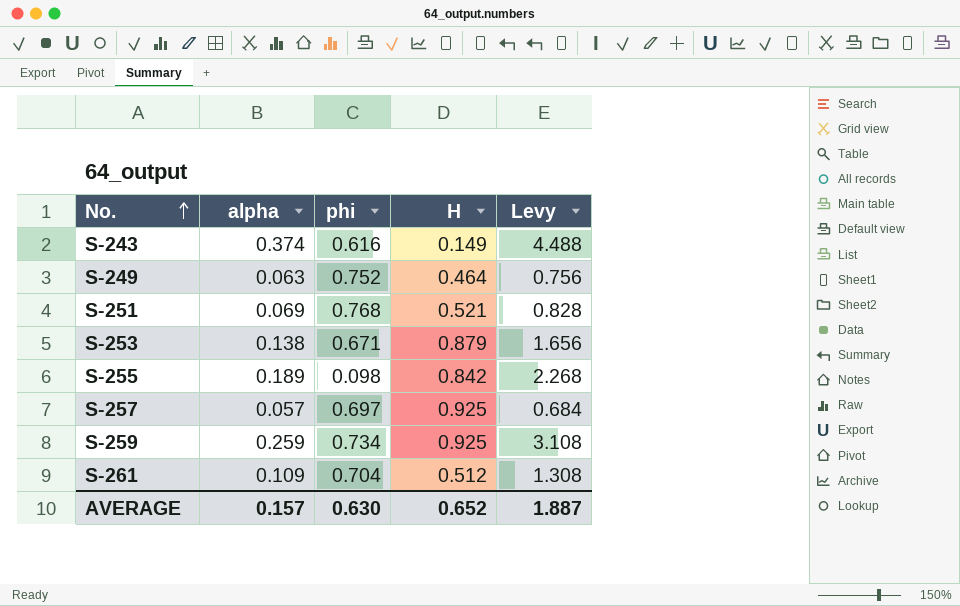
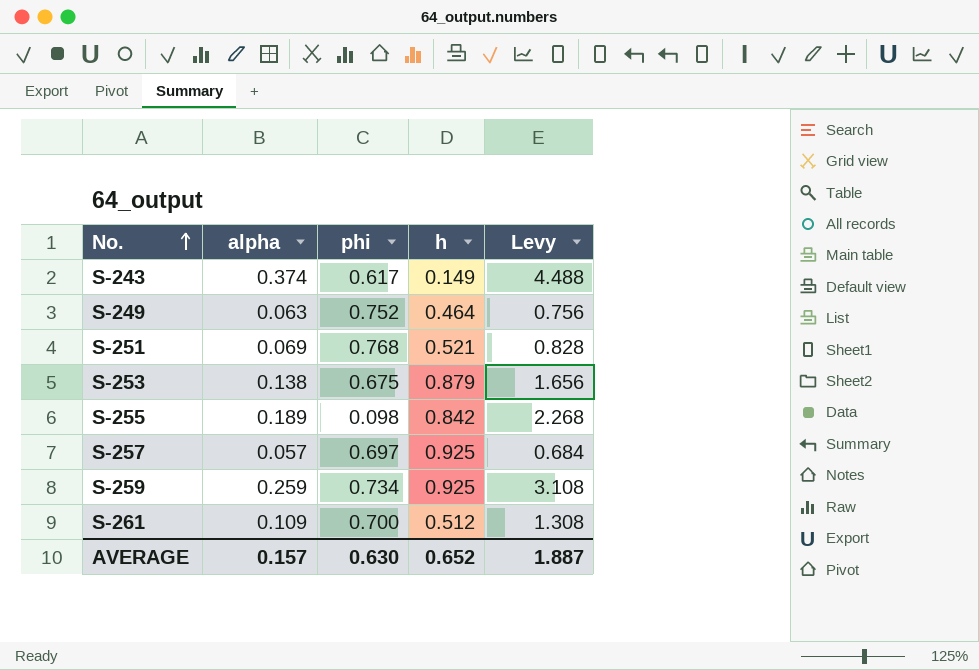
column name: H -> h
S-243 | phi: 0.616 -> 0.617
S-253 | phi: 0.671 -> 0.675
S-261 | phi: 0.704 -> 0.700

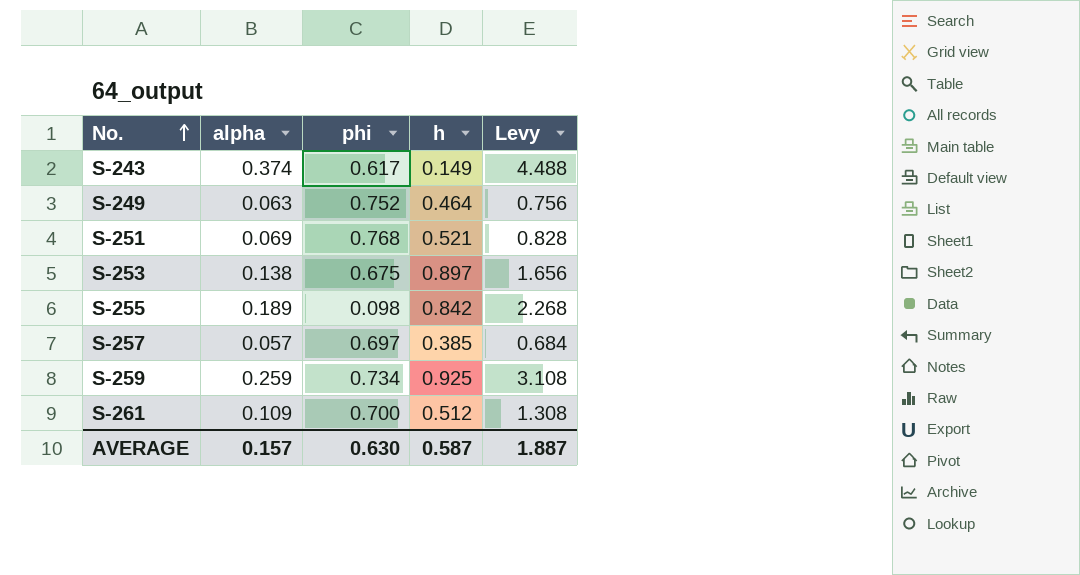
S-253 | h: 0.879 -> 0.897
S-257 | h: 0.925 -> 0.385
AVERAGE | h: 0.652 -> 0.587

